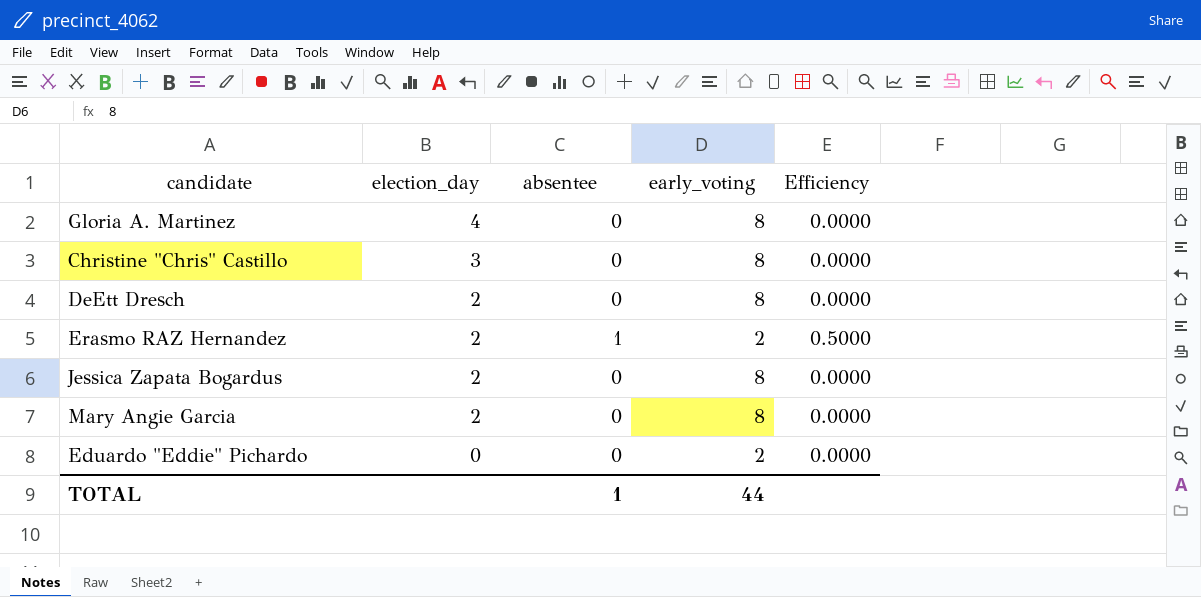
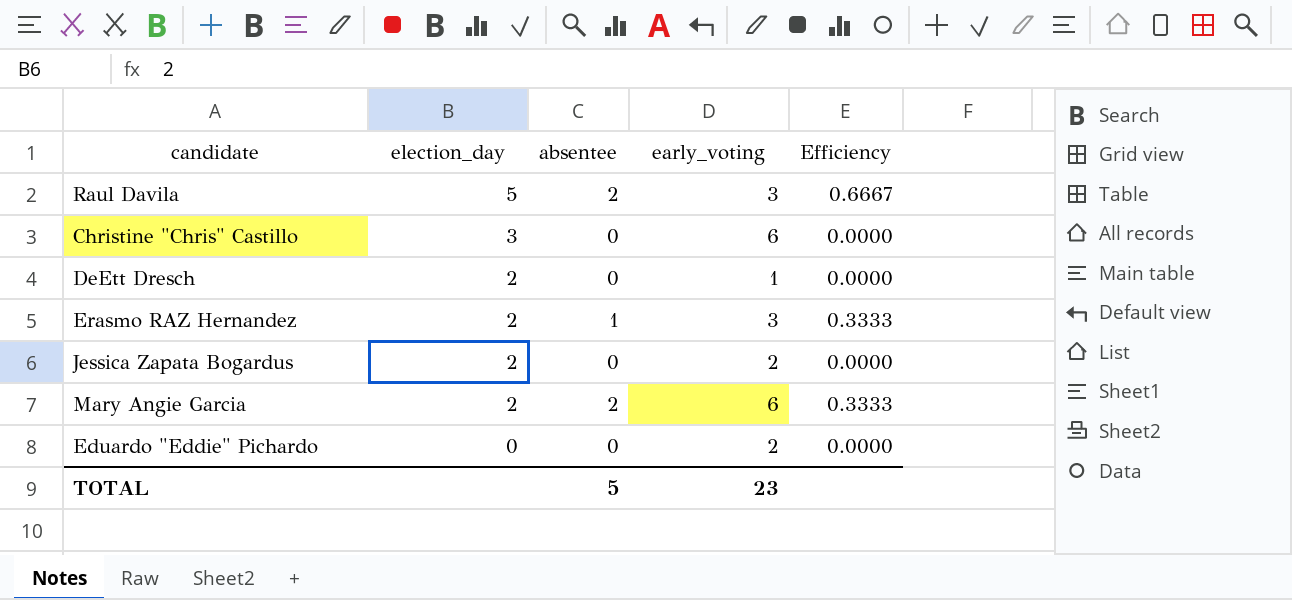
row Gloria A. Martinez: 4 | 0 | 8 | 0.0000 -> none
row Raul Davila: none -> 5 | 2 | 3 | 0.6667
Christine "Chris" Castillo | early_voting: 8 -> 6
DeEtt Dresch | early_voting: 8 -> 1
Erasmo RAZ Hernandez | early_voting: 2 -> 3
Erasmo RAZ Hernandez | Efficiency: 0.5000 -> 0.3333
Jessica Zapata Bogardus | early_voting: 8 -> 2
Mary Angie Garcia | absentee: 0 -> 2
Mary Angie Garcia | early_voting: 8 -> 6
Mary Angie Garcia | Efficiency: 0.0000 -> 0.3333
TOTAL | absentee: 1 -> 5
TOTAL | early_voting: 44 -> 23

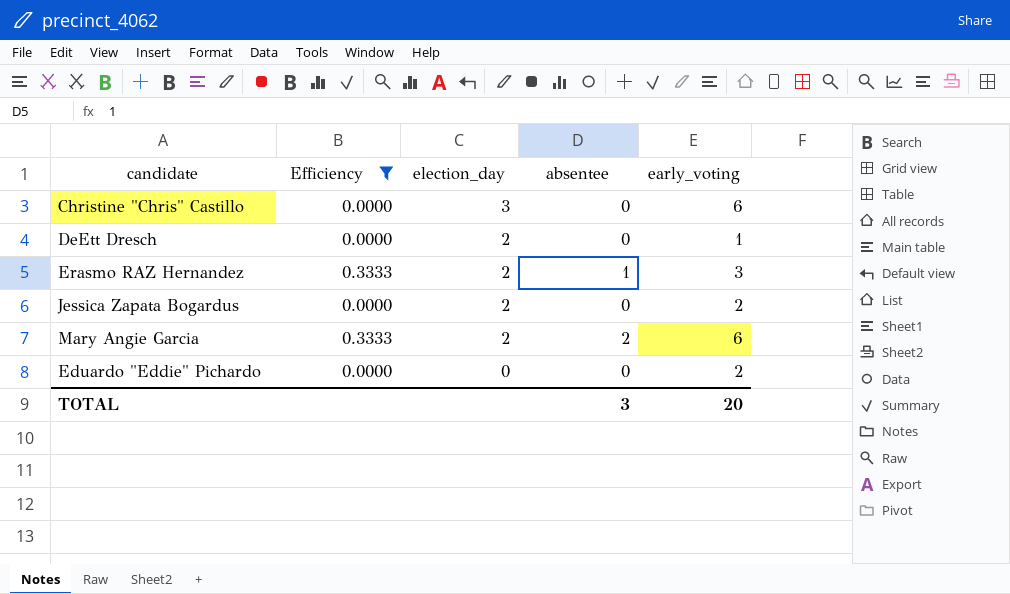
filter: none -> Efficiency != 0.6667
column Efficiency | position: 5 -> 2
TOTAL | absentee: 5 -> 3
TOTAL | early_voting: 23 -> 20

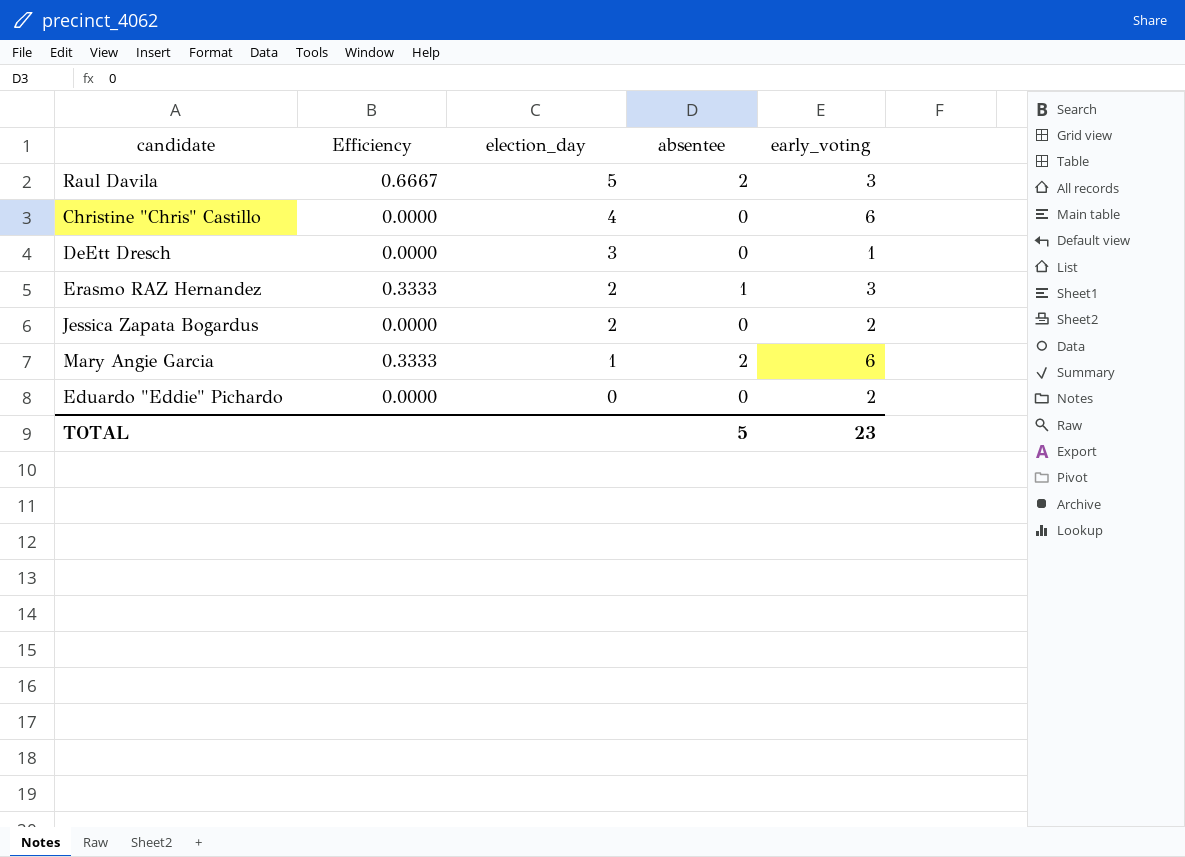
filter: Efficiency != 0.6667 -> none
Christine "Chris" Castillo | election_day: 3 -> 4
DeEtt Dresch | election_day: 2 -> 3
Mary Angie Garcia | election_day: 2 -> 1
TOTAL | absentee: 3 -> 5
TOTAL | early_voting: 20 -> 23

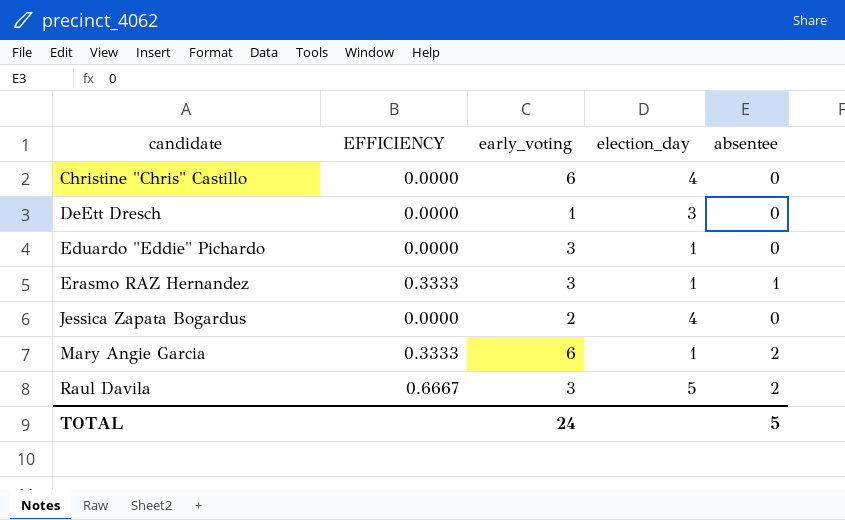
row order: election_day descending -> candidate ascending
column name: Efficiency -> EFFICIENCY
column early_voting | position: 5 -> 3
Eduardo "Eddie" Pichardo | early_voting: 2 -> 3
Eduardo "Eddie" Pichardo | election_day: 0 -> 1
Erasmo RAZ Hernandez | election_day: 2 -> 1
Jessica Zapata Bogardus | election_day: 2 -> 4
TOTAL | early_voting: 23 -> 24

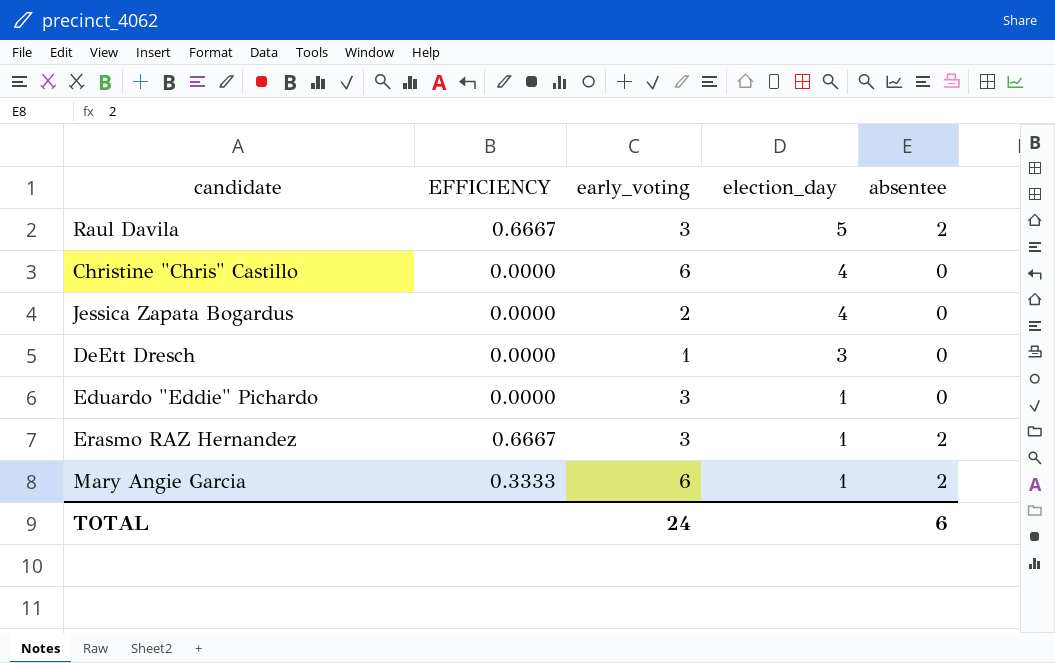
row order: candidate ascending -> election_day descending
Erasmo RAZ Hernandez | EFFICIENCY: 0.3333 -> 0.6667
Erasmo RAZ Hernandez | absentee: 1 -> 2
TOTAL | absentee: 5 -> 6

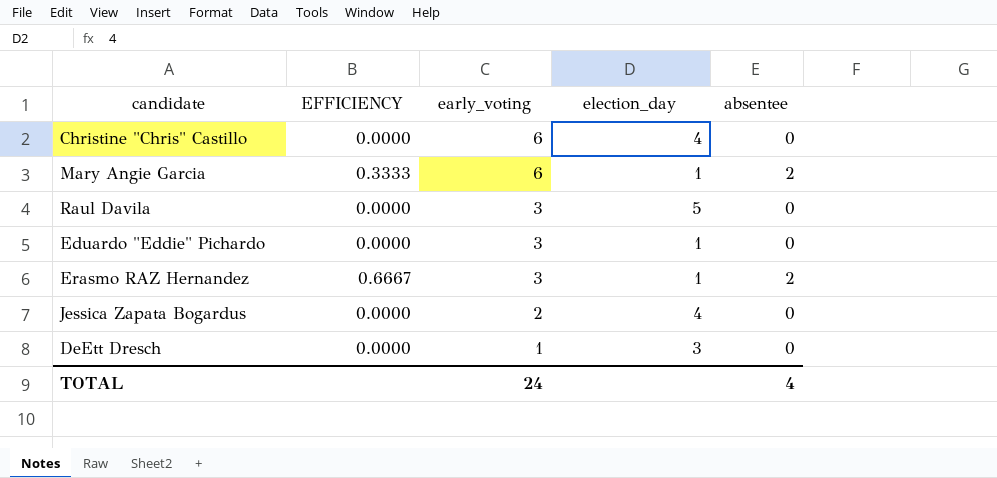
row order: election_day descending -> early_voting descending
Raul Davila | EFFICIENCY: 0.6667 -> 0.0000
Raul Davila | absentee: 2 -> 0
TOTAL | absentee: 6 -> 4

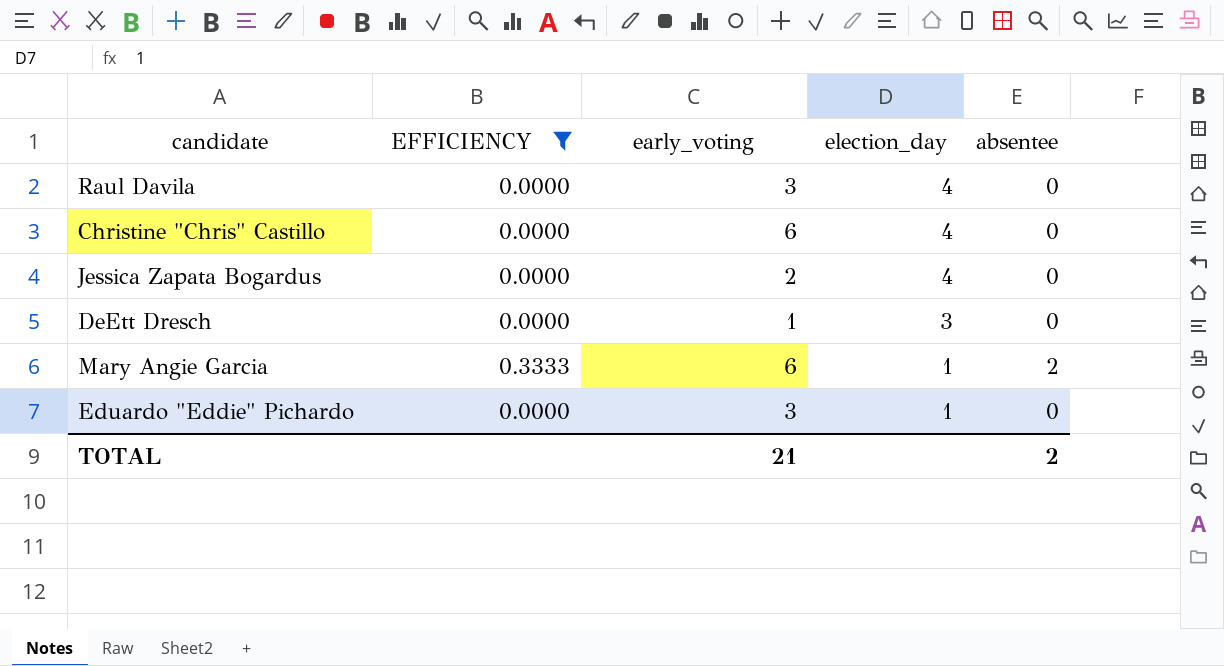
filter: none -> EFFICIENCY != 0.6667
row order: early_voting descending -> election_day descending
Raul Davila | election_day: 5 -> 4
TOTAL | early_voting: 24 -> 21
TOTAL | absentee: 4 -> 2

